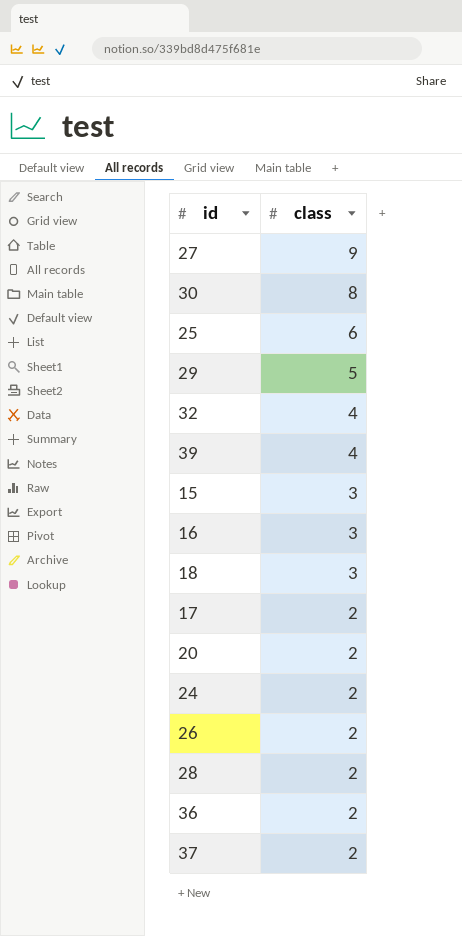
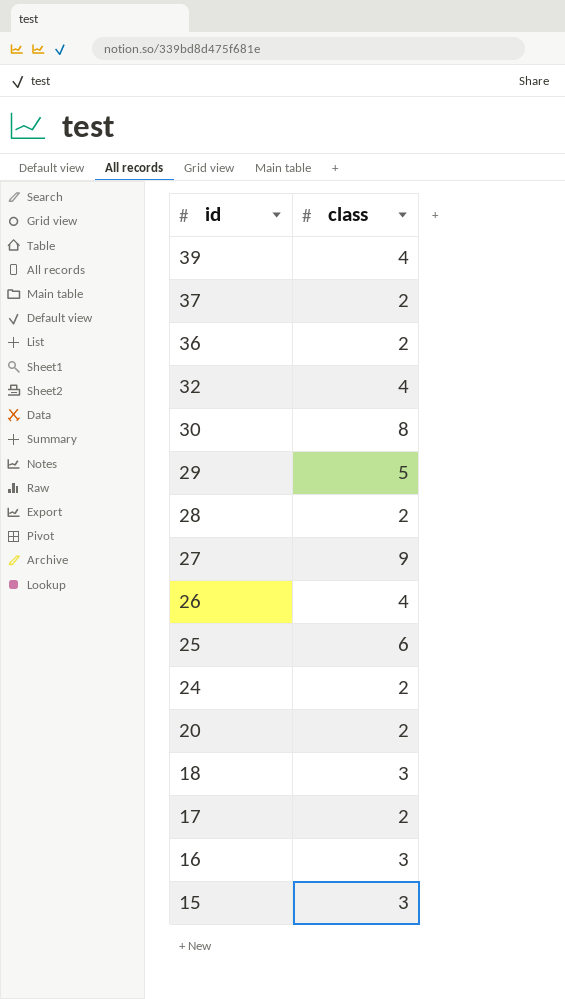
row order: class descending -> id descending
26 | class: 2 -> 4

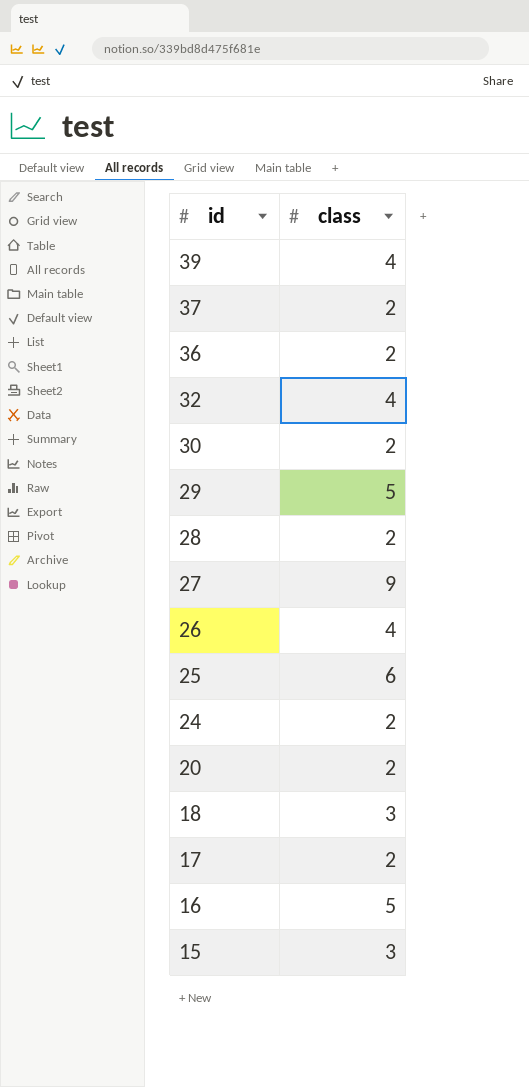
30 | class: 8 -> 2
16 | class: 3 -> 5

